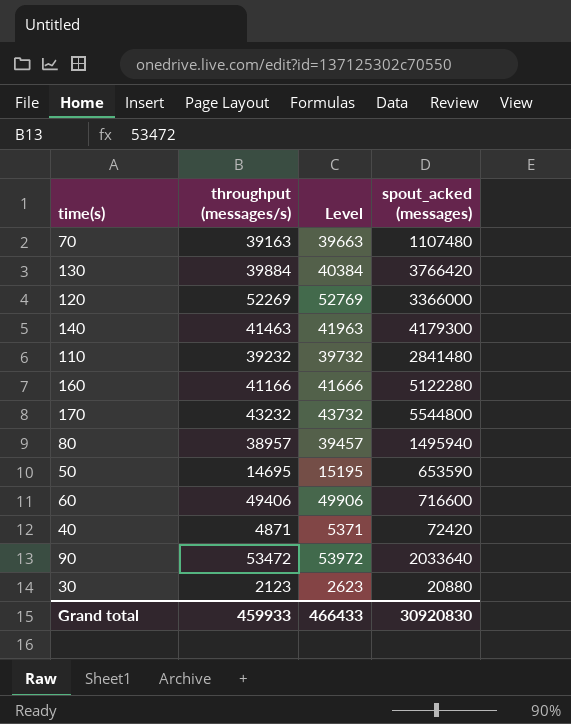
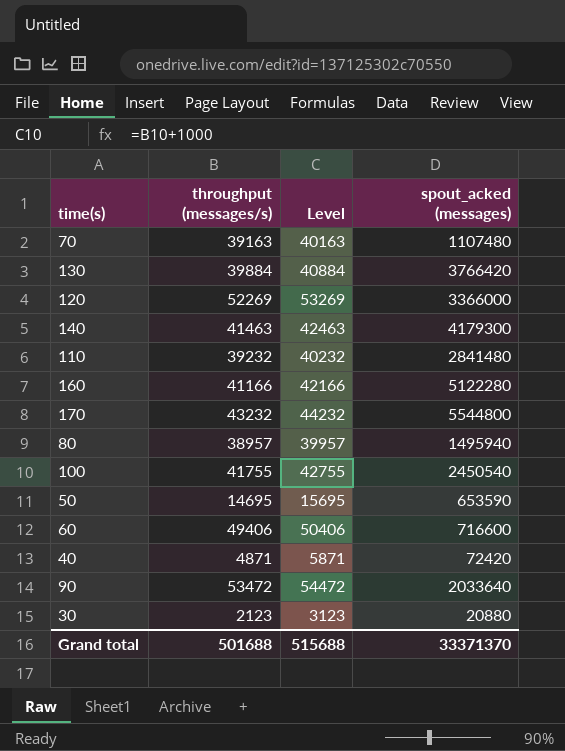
column Level | formula: [throughput (messages/s)] + 500 -> [throughput (messages/s)] + 1000
row 100: none -> 41755 | 42755 | 2450540
Grand total | throughput (messages/s): 459933 -> 501688
Grand total | Level: 466433 -> 515688
Grand total | spout_acked (messages): 30920830 -> 33371370

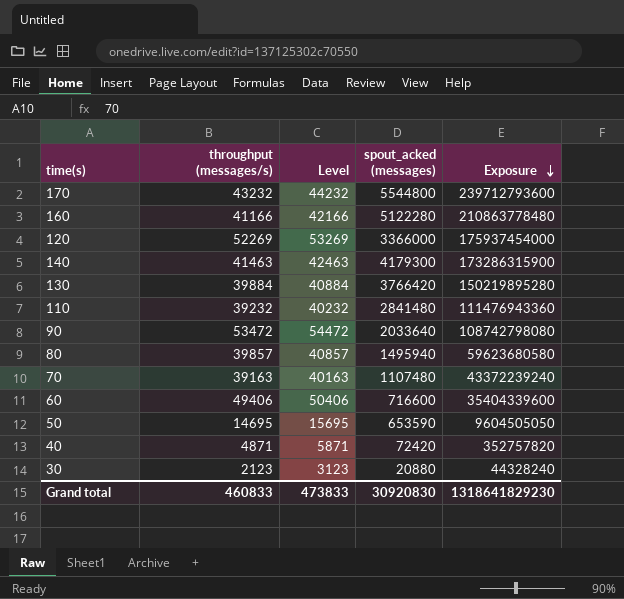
row order: none -> Exposure descending
column Exposure | formula: none -> [throughput (messages/s)] * [spout_acked (messages)]
row 100: 41755 | 42755 | 2450540 -> none
80 | throughput (messages/s): 38957 -> 39857
80 | Level: 39957 -> 40857
Grand total | throughput (messages/s): 501688 -> 460833
Grand total | Level: 515688 -> 473833
Grand total | spout_acked (messages): 33371370 -> 30920830

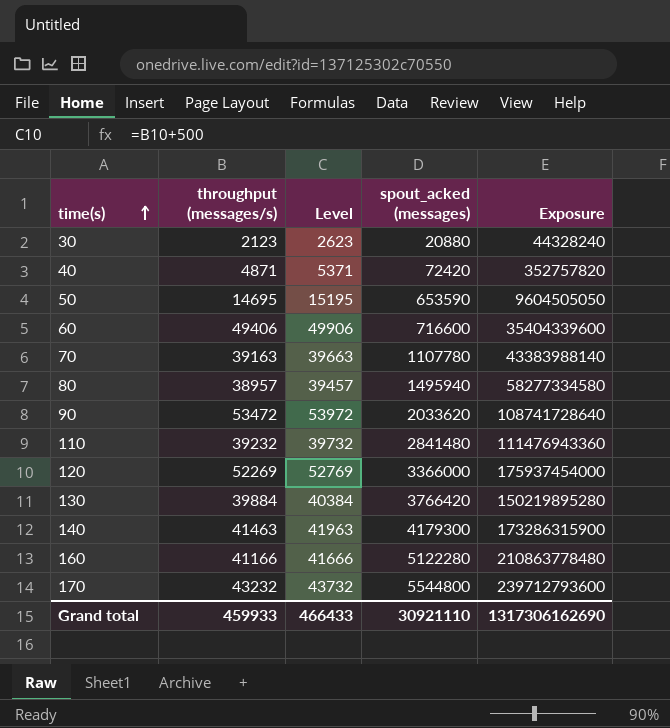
row order: Exposure descending -> time(s) ascending
column Level | formula: [throughput (messages/s)] + 1000 -> [throughput (messages/s)] + 500
70 | spout_acked (messages): 1107480 -> 1107780
70 | Exposure: 43372239240 -> 43383988140
80 | throughput (messages/s): 39857 -> 38957
80 | Exposure: 59623680580 -> 58277334580
90 | spout_acked (messages): 2033640 -> 2033620
90 | Exposure: 108742798080 -> 108741728640
Grand total | throughput (messages/s): 460833 -> 459933
Grand total | Level: 473833 -> 466433
Grand total | spout_acked (messages): 30920830 -> 30921110
Grand total | Exposure: 1318641829230 -> 1317306162690

